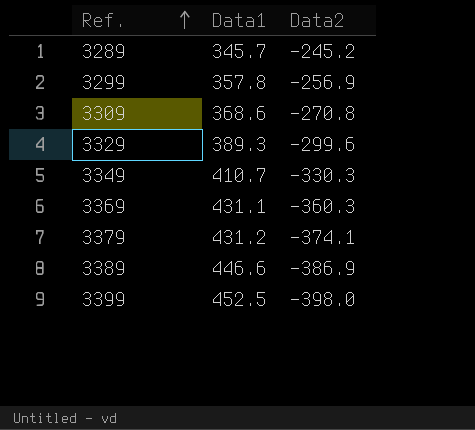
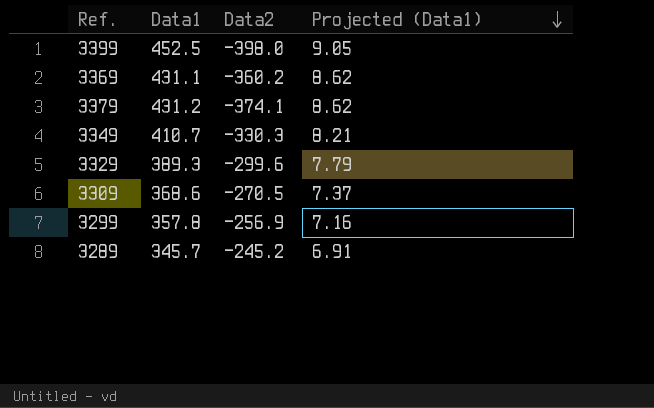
row order: Ref. ascending -> Projected (Data1) descending
column Projected (Data1) | formula: none -> [Data1] * 0.02
row 3389: 446.6 | -386.9 -> none
3369 | Data2: -360.3 -> -360.2
3309 | Data2: -270.8 -> -270.5

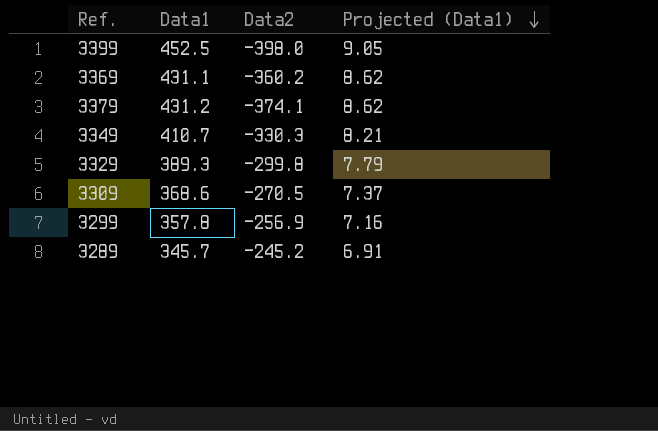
3329 | Data2: -299.6 -> -299.8

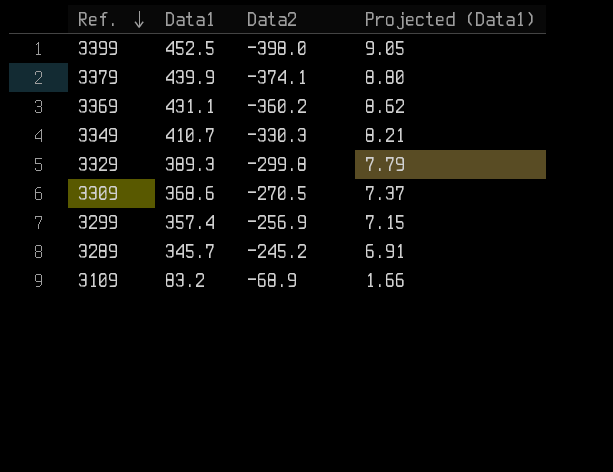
row order: Projected (Data1) descending -> Ref. descending
3379 | Data1: 431.2 -> 439.9
3379 | Projected (Data1): 8.62 -> 8.80
3299 | Data1: 357.8 -> 357.4
3299 | Projected (Data1): 7.16 -> 7.15
row 3109: none -> 83.2 | -68.9 | 1.66

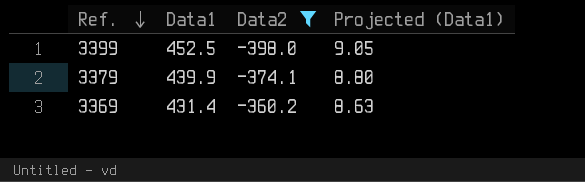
filter: none -> Data2 <= -360.2
3369 | Data1: 431.1 -> 431.4
3369 | Projected (Data1): 8.62 -> 8.63

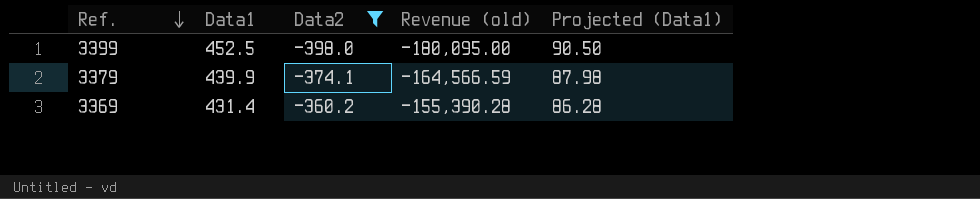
column Revenue (old) | formula: none -> [Data1] * [Data2]
column Projected (Data1) | formula: [Data1] * 0.02 -> [Data1] * 0.2

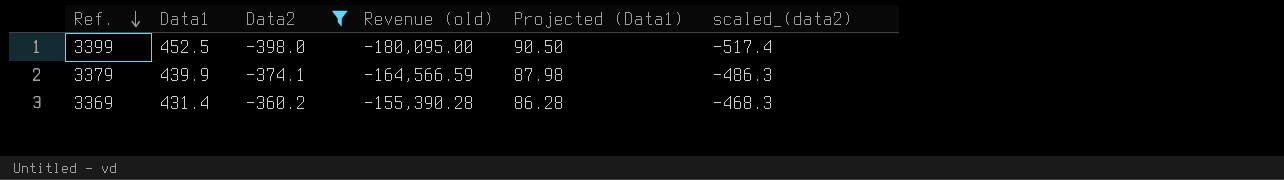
column scaled_(data2) | formula: none -> [Data2] * 1.3

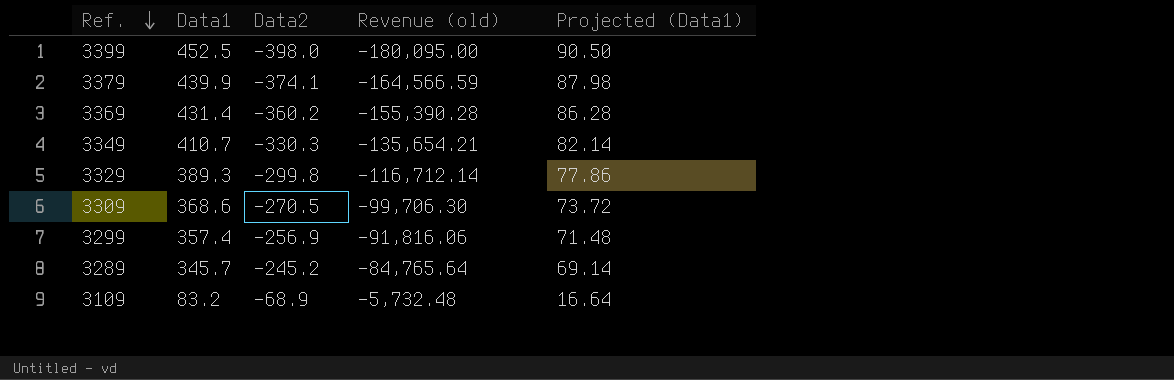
filter: Data2 <= -360.2 -> none
column scaled_(data2) | formula: [Data2] * 1.3 -> none

